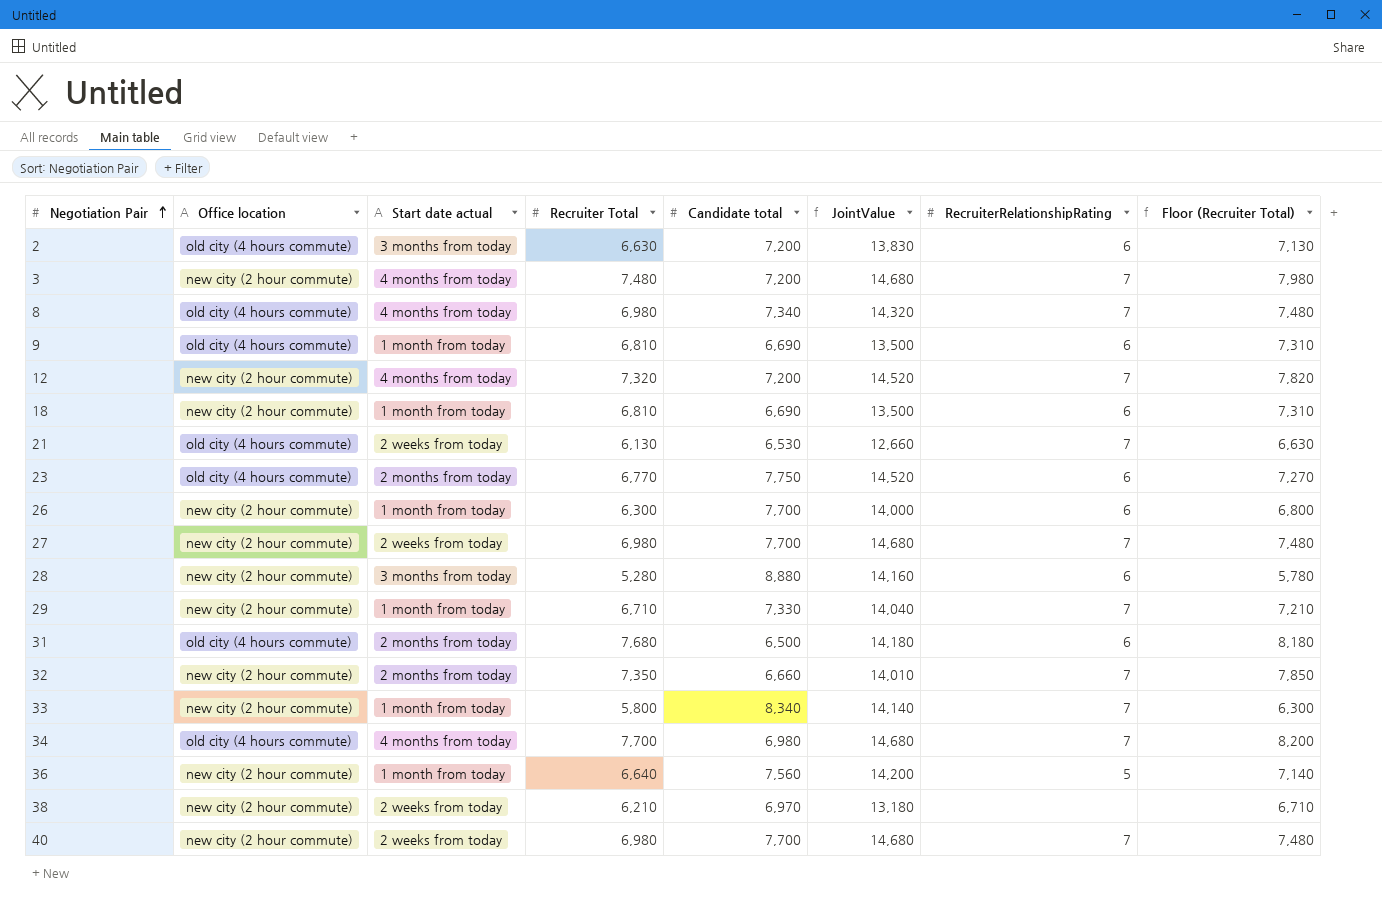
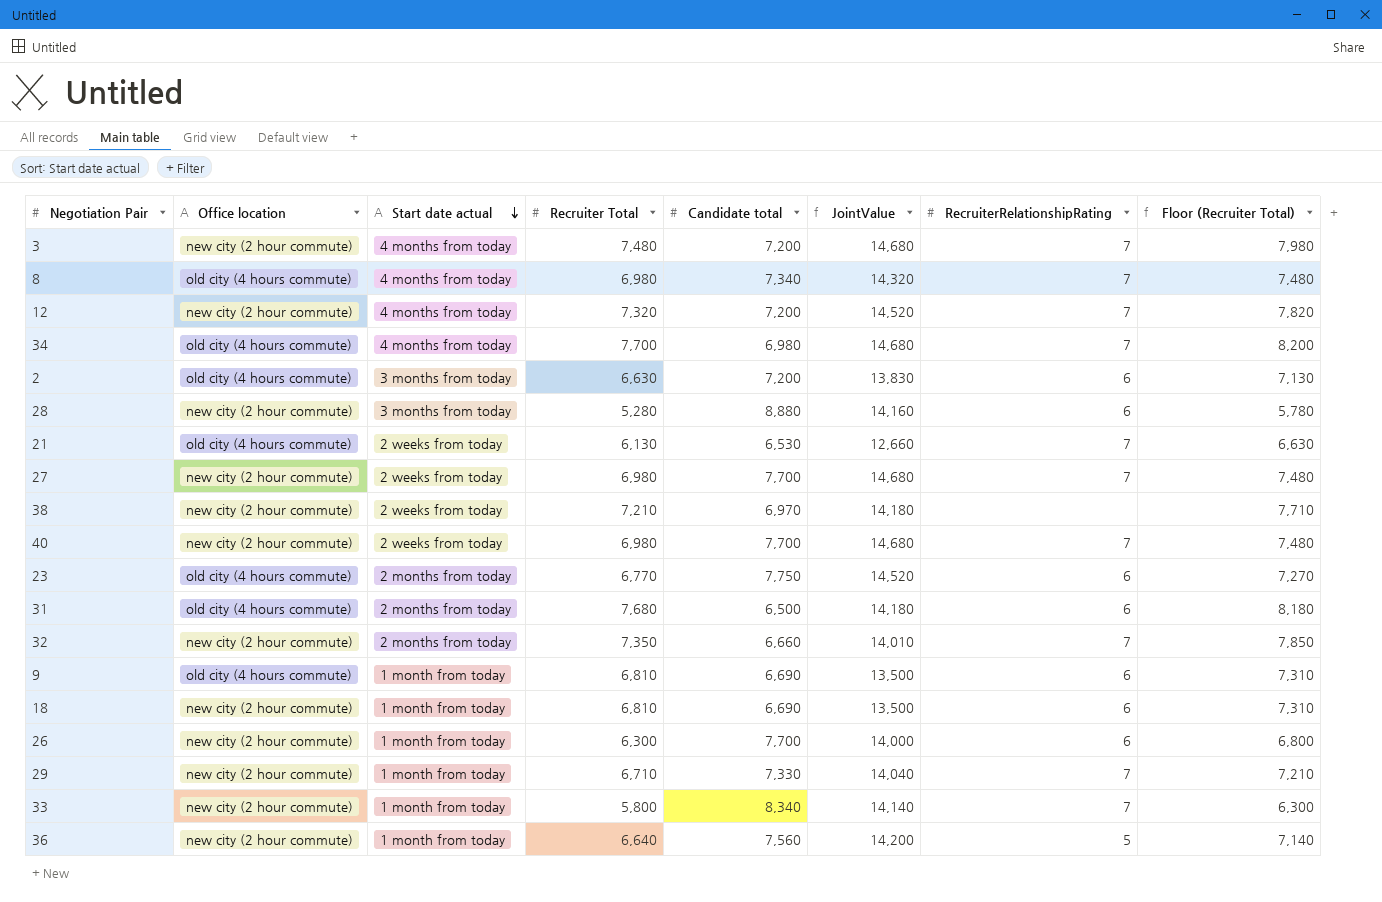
row order: Negotiation Pair ascending -> Start date actual descending
38 | Recruiter Total: 6,210 -> 7,210
38 | JointValue: 13,180 -> 14,180
38 | Floor (Recruiter Total): 6,710 -> 7,710

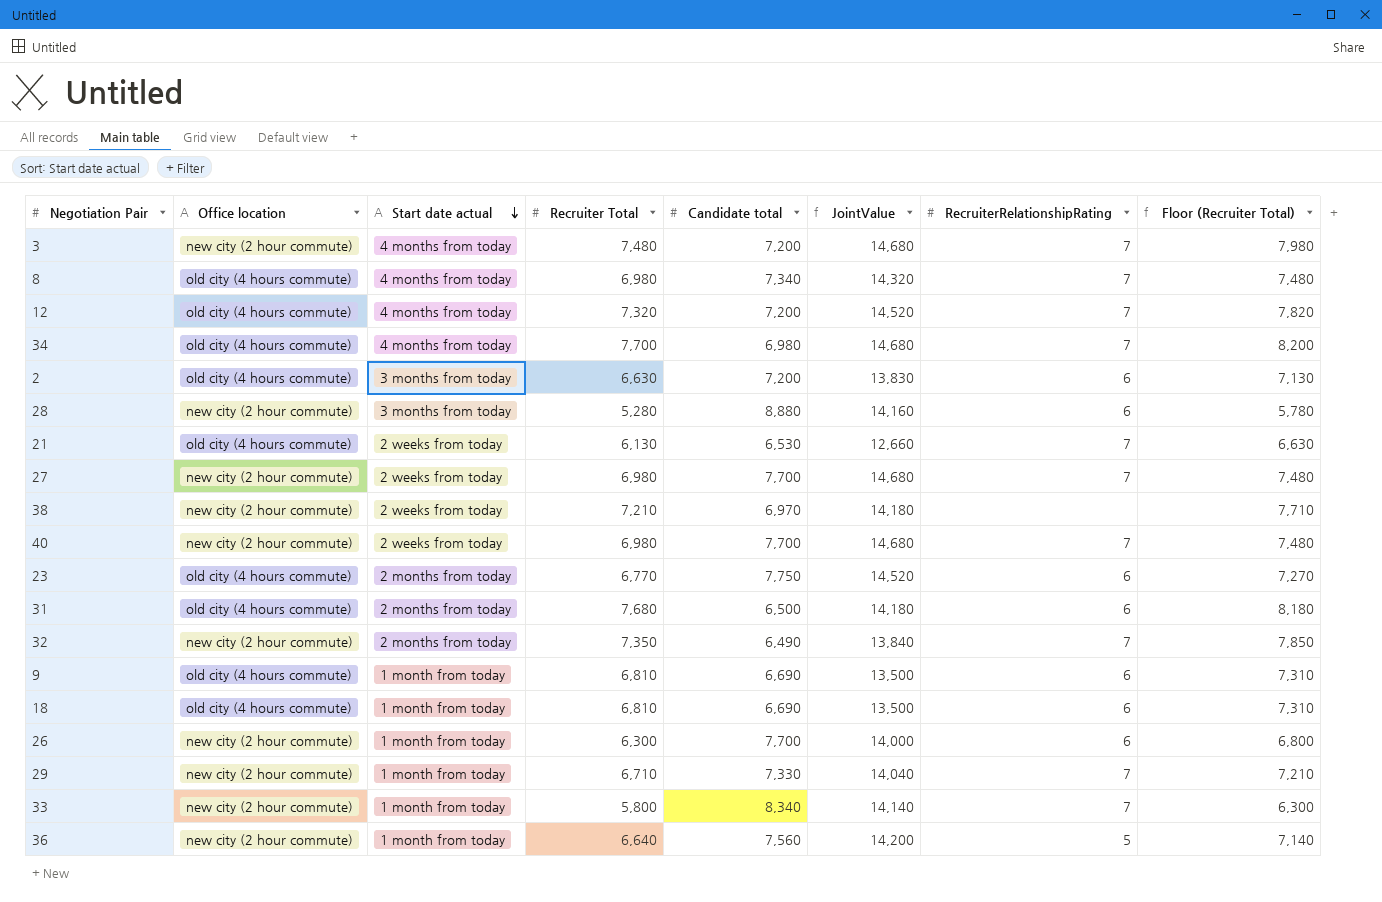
12 | Office location: new city (2 hour commute) -> old city (4 hours commute)
32 | Candidate total: 6,660 -> 6,490
32 | JointValue: 14,010 -> 13,840
18 | Office location: new city (2 hour commute) -> old city (4 hours commute)

